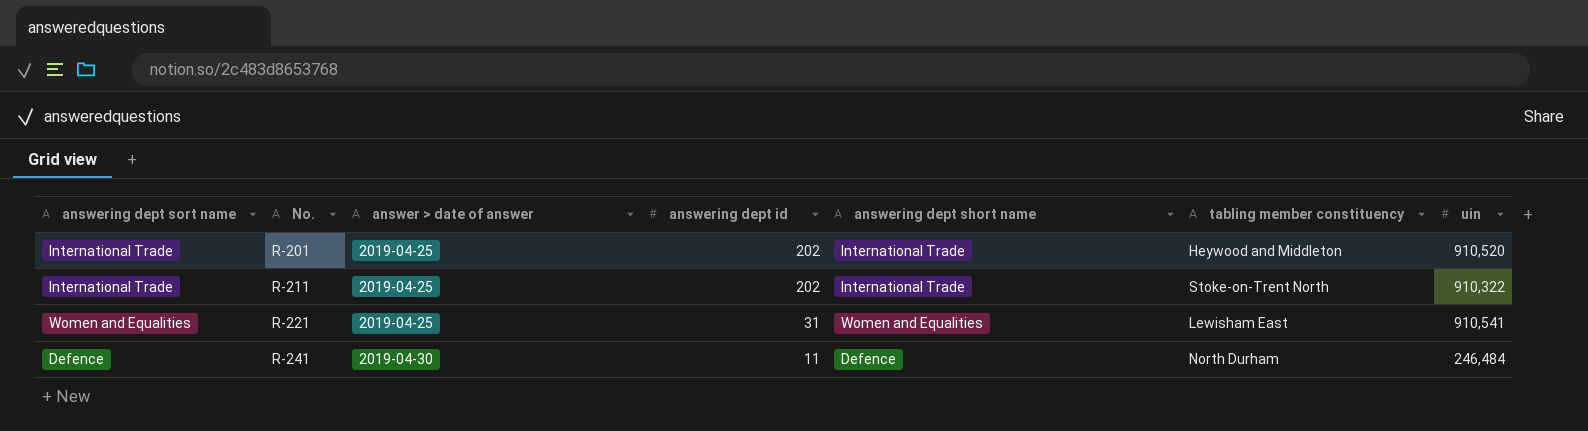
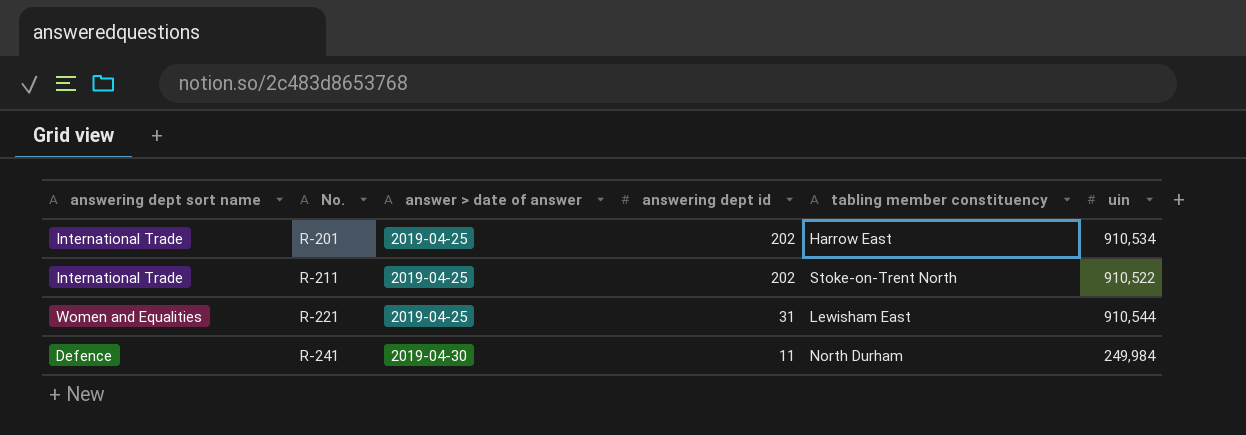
column answering dept short name | position: 5 -> none
R-201 | tabling member constituency: Heywood and Middleton -> Harrow East
R-201 | uin: 910,520 -> 910,534
R-211 | uin: 910,322 -> 910,522
R-221 | uin: 910,541 -> 910,544
R-241 | uin: 246,484 -> 249,984

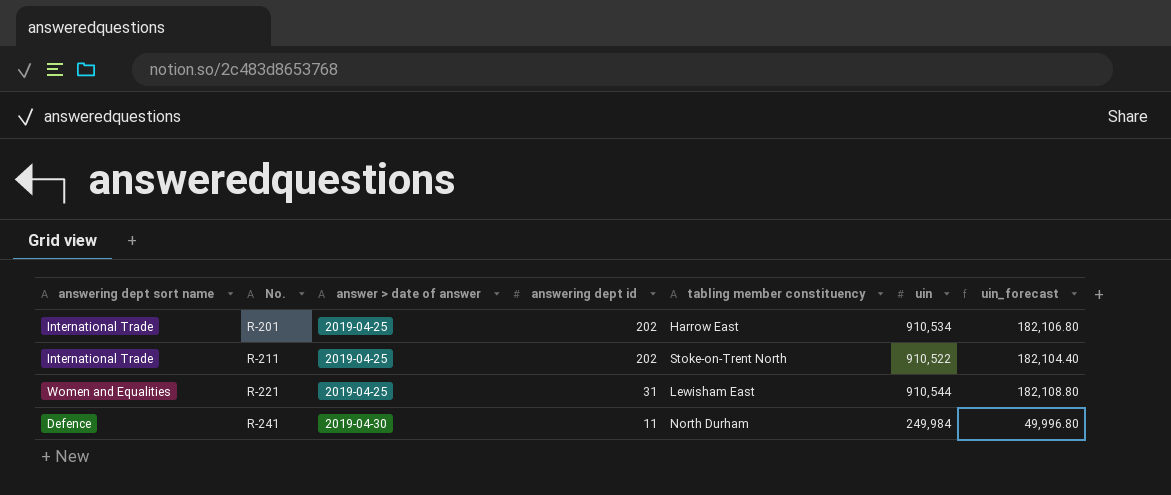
column uin_forecast | formula: none -> [uin] * 0.2

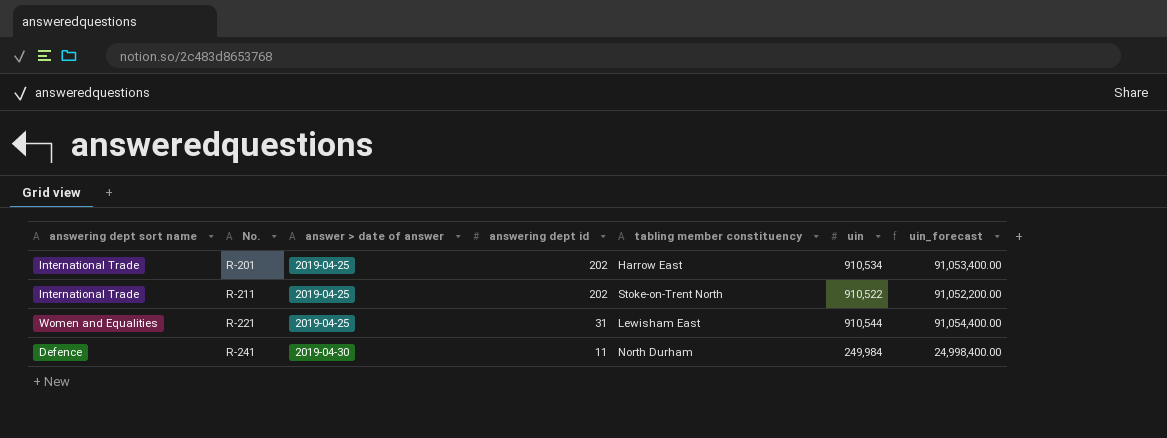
column uin_forecast | formula: [uin] * 0.2 -> [uin] * 100

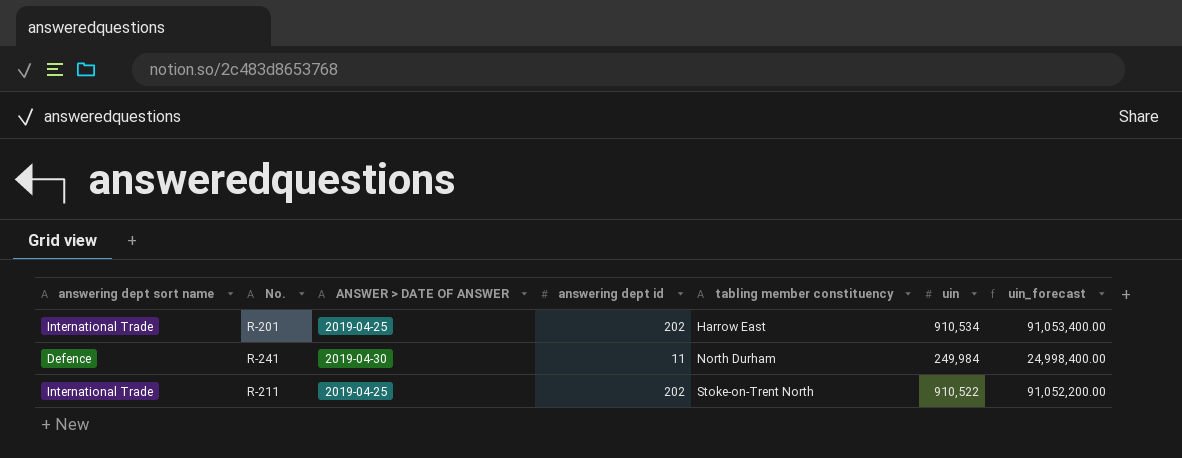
row order: No. ascending -> tabling member constituency ascending
column name: answer > date of answer -> ANSWER > DATE OF ANSWER
row R-221: Women and Equalities | 2019-04-25 | 31 | Lewisham East | 910,544 | 91,054,400.00 -> none

